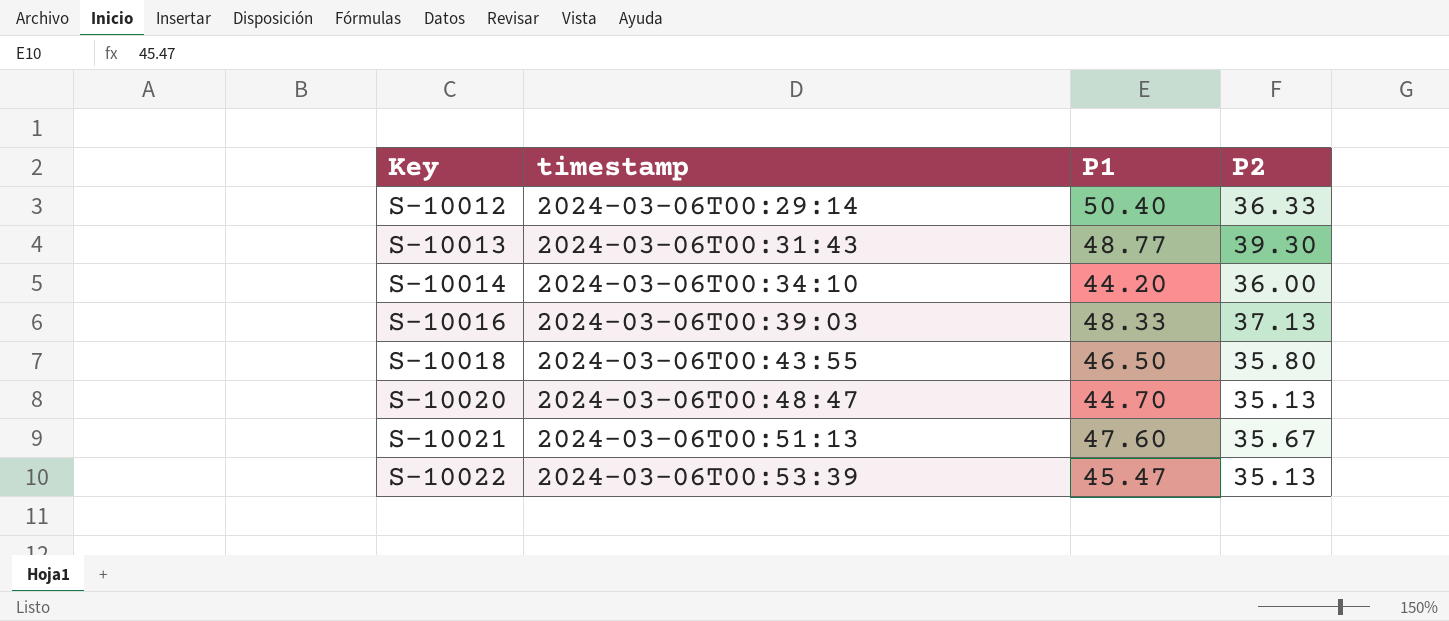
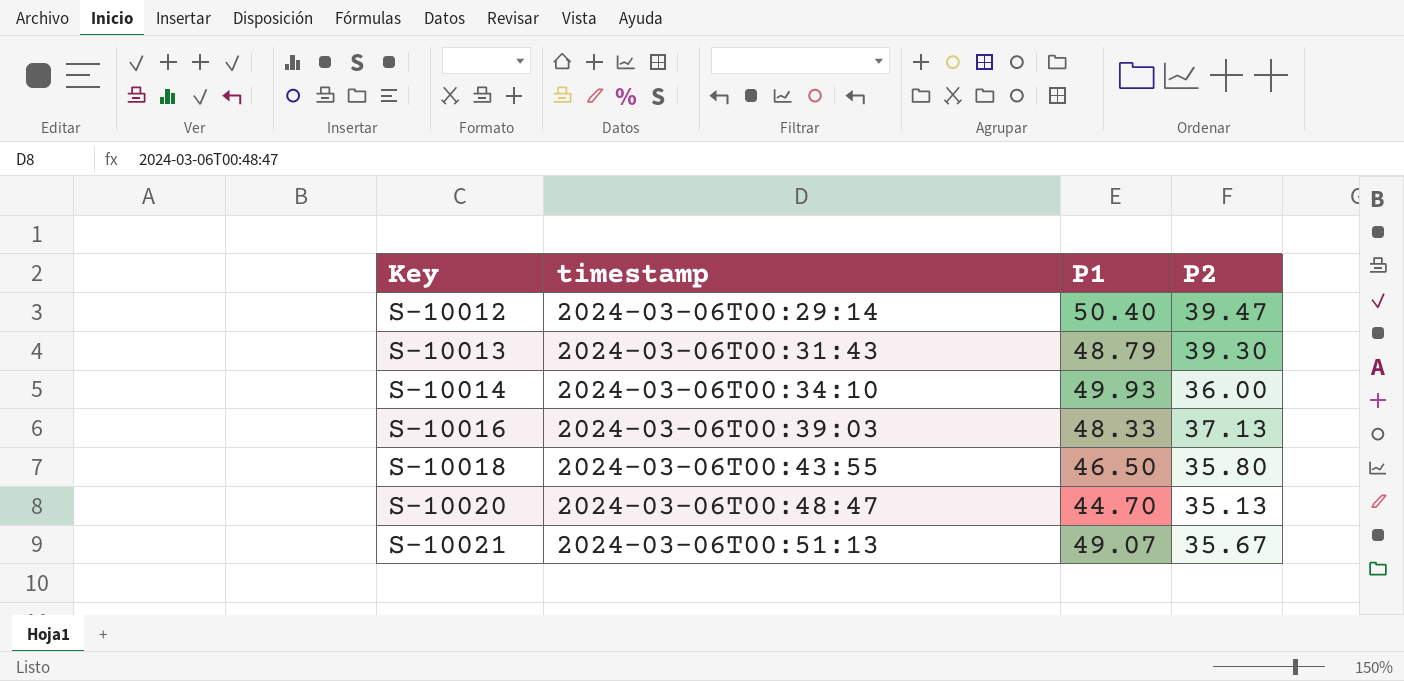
row S-10022: 2024-03-06T00:53:39 | 45.47 | 35.13 -> none
S-10012 | P2: 36.33 -> 39.47
S-10013 | P1: 48.77 -> 48.79
S-10014 | P1: 44.20 -> 49.93
S-10021 | P1: 47.60 -> 49.07

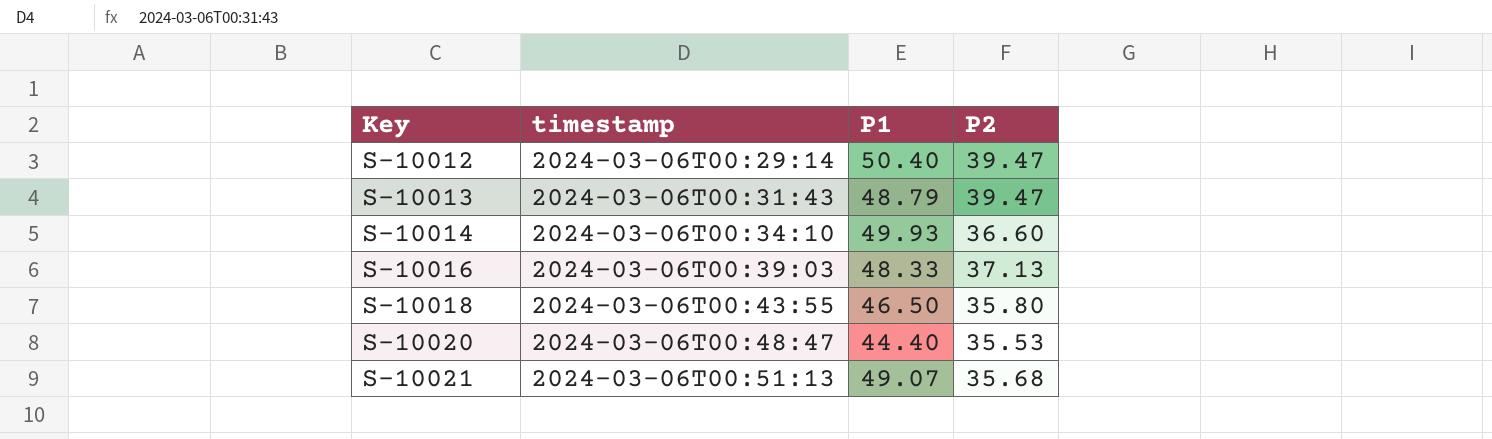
S-10013 | P2: 39.30 -> 39.47
S-10014 | P2: 36.00 -> 36.60
S-10020 | P1: 44.70 -> 44.40
S-10020 | P2: 35.13 -> 35.53
S-10021 | P2: 35.67 -> 35.68

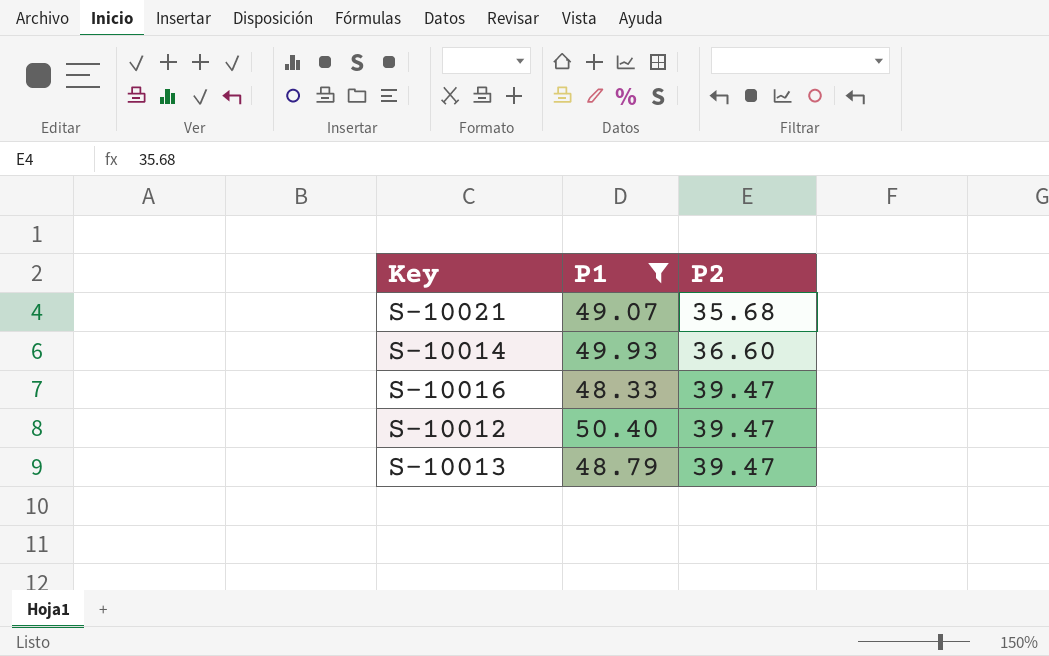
filter: none -> P1 >= 48.33
row order: Key ascending -> P2 ascending
column timestamp | position: 2 -> none
S-10016 | P2: 37.13 -> 39.47

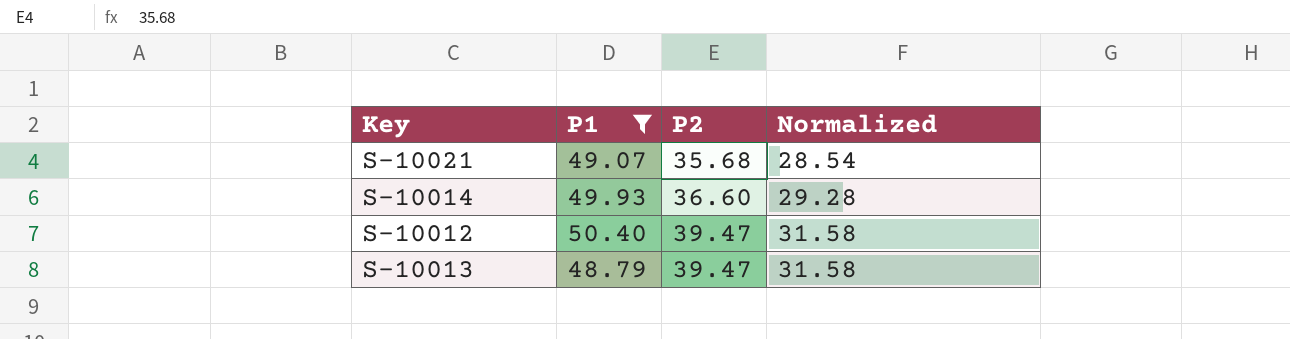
column Normalized | formula: none -> [P2] * 0.8
row S-10016: 48.33 | 39.47 -> none

